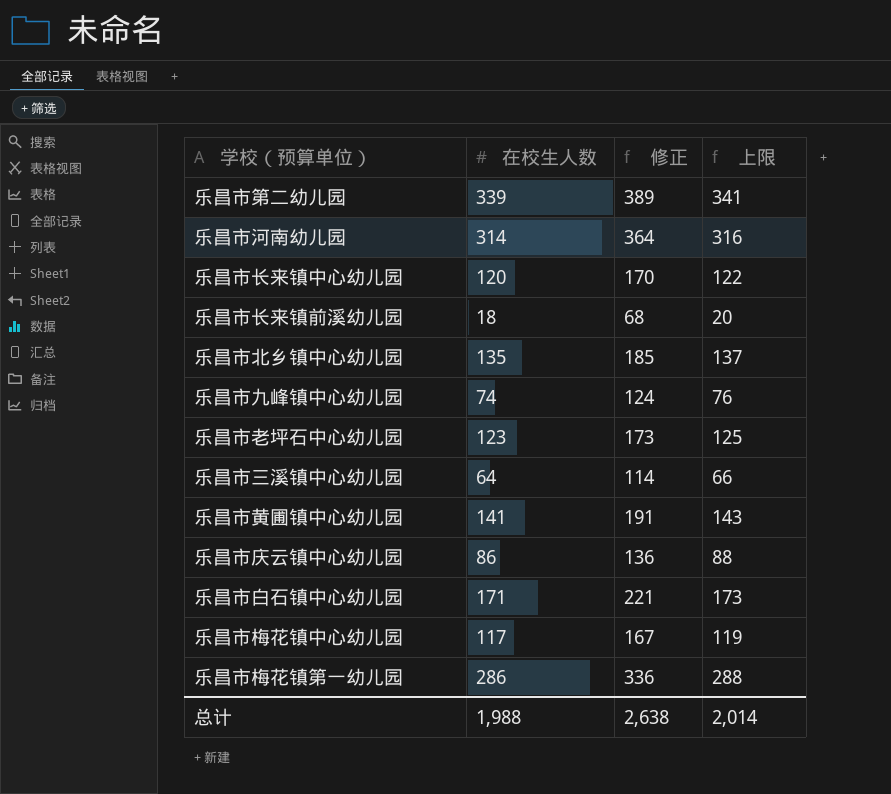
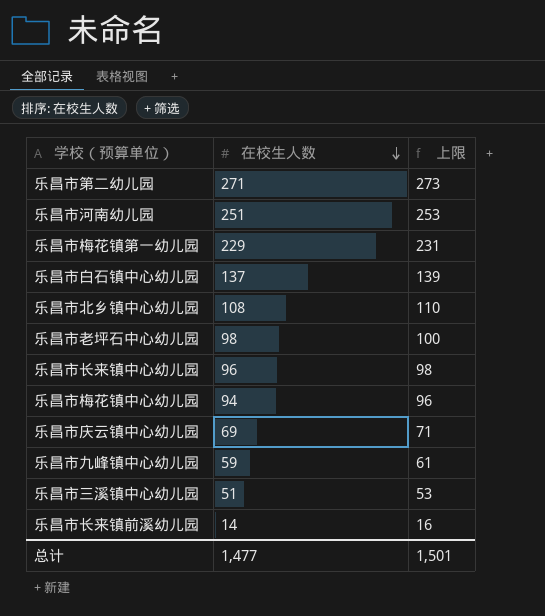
row order: none -> 在校生人数 descending
column 修正 | formula: [在校生人数] + 50 -> none
row 乐昌市黄圃镇中心幼儿园: 141 | 191 | 143 -> none
乐昌市第二幼儿园 | 在校生人数: 339 -> 271
乐昌市第二幼儿园 | 上限: 341 -> 273
乐昌市河南幼儿园 | 在校生人数: 314 -> 251
乐昌市河南幼儿园 | 上限: 316 -> 253
乐昌市梅花镇第一幼儿园 | 在校生人数: 286 -> 229
乐昌市梅花镇第一幼儿园 | 上限: 288 -> 231
乐昌市白石镇中心幼儿园 | 在校生人数: 171 -> 137
乐昌市白石镇中心幼儿园 | 上限: 173 -> 139
乐昌市北乡镇中心幼儿园 | 在校生人数: 135 -> 108
乐昌市北乡镇中心幼儿园 | 上限: 137 -> 110
乐昌市老坪石中心幼儿园 | 在校生人数: 123 -> 98
乐昌市老坪石中心幼儿园 | 上限: 125 -> 100
乐昌市长来镇中心幼儿园 | 在校生人数: 120 -> 96
乐昌市长来镇中心幼儿园 | 上限: 122 -> 98
乐昌市梅花镇中心幼儿园 | 在校生人数: 117 -> 94
乐昌市梅花镇中心幼儿园 | 上限: 119 -> 96
乐昌市庆云镇中心幼儿园 | 在校生人数: 86 -> 69
乐昌市庆云镇中心幼儿园 | 上限: 88 -> 71
乐昌市九峰镇中心幼儿园 | 在校生人数: 74 -> 59
乐昌市九峰镇中心幼儿园 | 上限: 76 -> 61
乐昌市三溪镇中心幼儿园 | 在校生人数: 64 -> 51
乐昌市三溪镇中心幼儿园 | 上限: 66 -> 53
乐昌市长来镇前溪幼儿园 | 在校生人数: 18 -> 14
乐昌市长来镇前溪幼儿园 | 上限: 20 -> 16
总计 | 在校生人数: 1,988 -> 1,477
总计 | 上限: 2,014 -> 1,501

